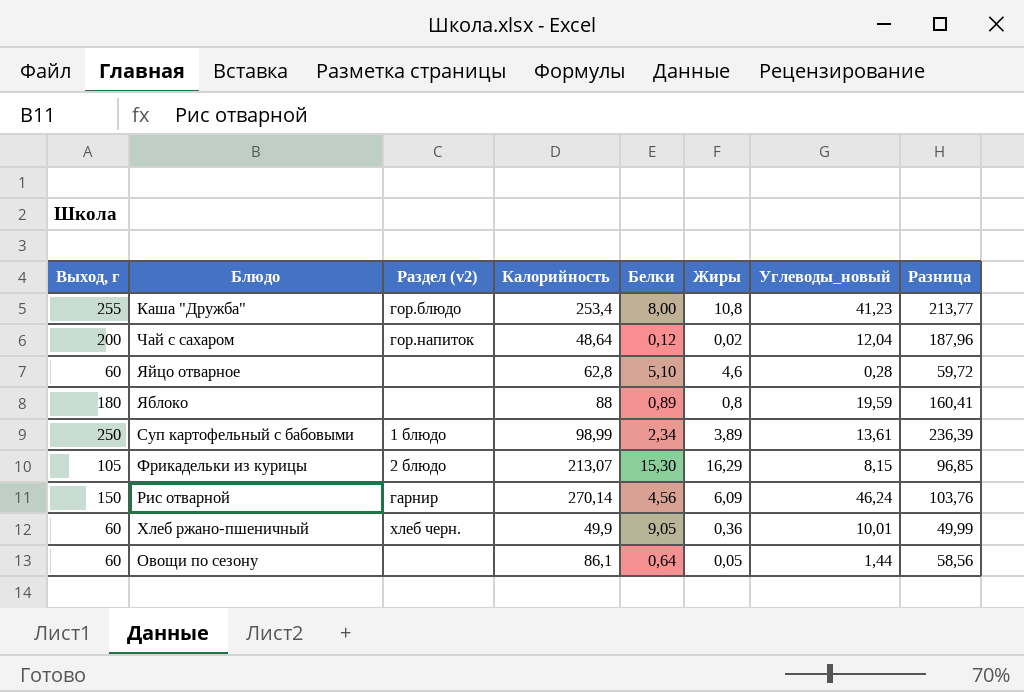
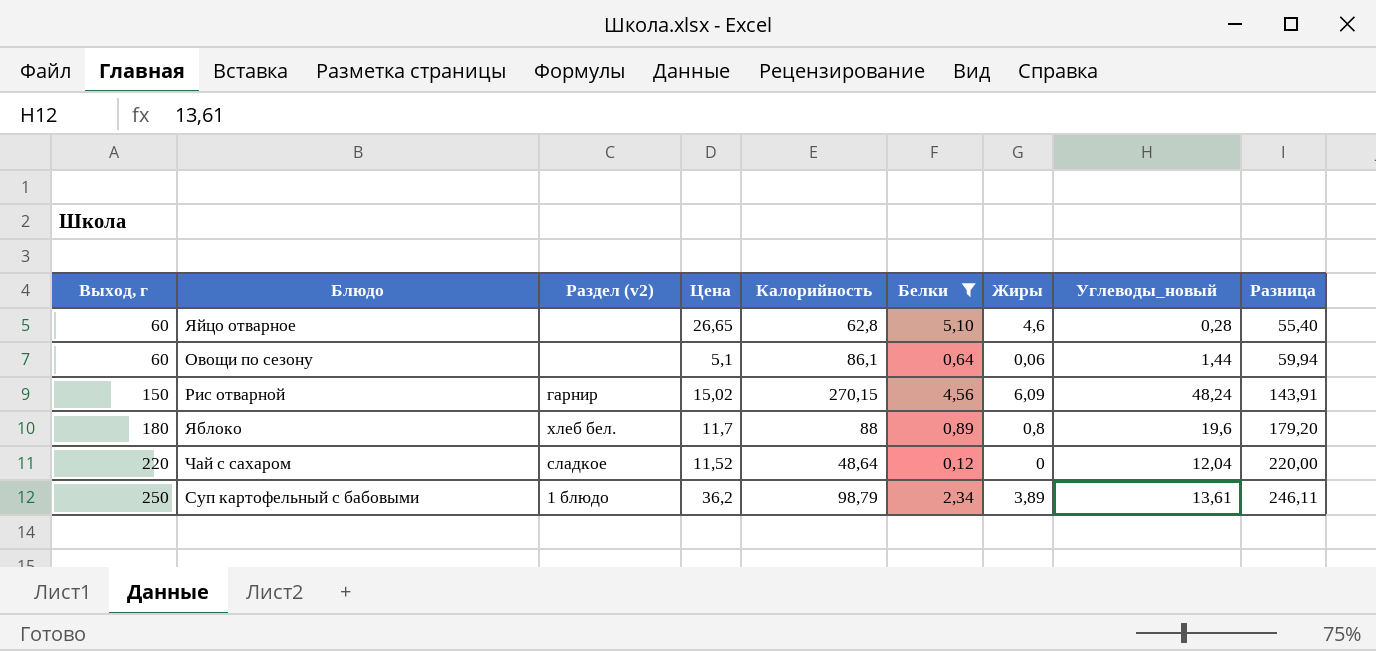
filter: none -> Белки <= 5,10
row order: none -> Выход, г ascending
column Цена | position: none -> 4
column Разница | formula: [Выход, г] - [Углеводы_новый] -> [Выход, г] - [Жиры]
Овощи по сезону | Жиры: 0,05 -> 0,06
Рис отварной | Калорийность: 270,14 -> 270,15
Рис отварной | Углеводы_новый: 46,24 -> 48,24
Яблоко | Раздел (v2): none -> хлеб бел.
Яблоко | Углеводы_новый: 19,59 -> 19,6
Чай с сахаром | Выход, г: 200 -> 220
Чай с сахаром | Раздел (v2): гор.напиток -> сладкое
Чай с сахаром | Жиры: 0,02 -> 0
Суп картофельный с бабовыми | Калорийность: 98,99 -> 98,79

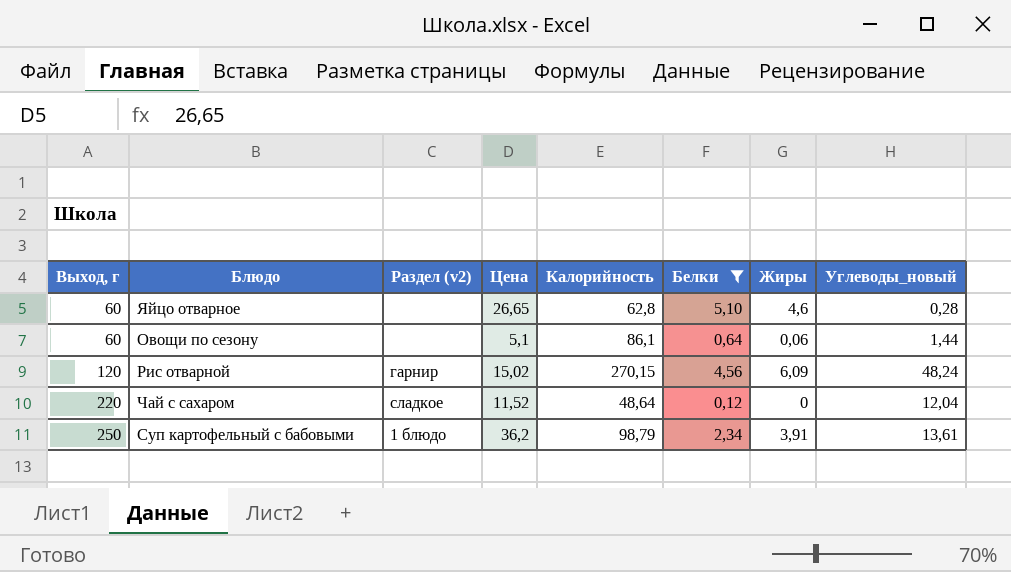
column Разница | formula: [Выход, г] - [Жиры] -> none
row Яблоко: 180 | хлеб бел. | 11,7 | 88 | 0,89 | 0,8 | 19,6 | 179,20 -> none
Рис отварной | Выход, г: 150 -> 120
Суп картофельный с бабовыми | Жиры: 3,89 -> 3,91

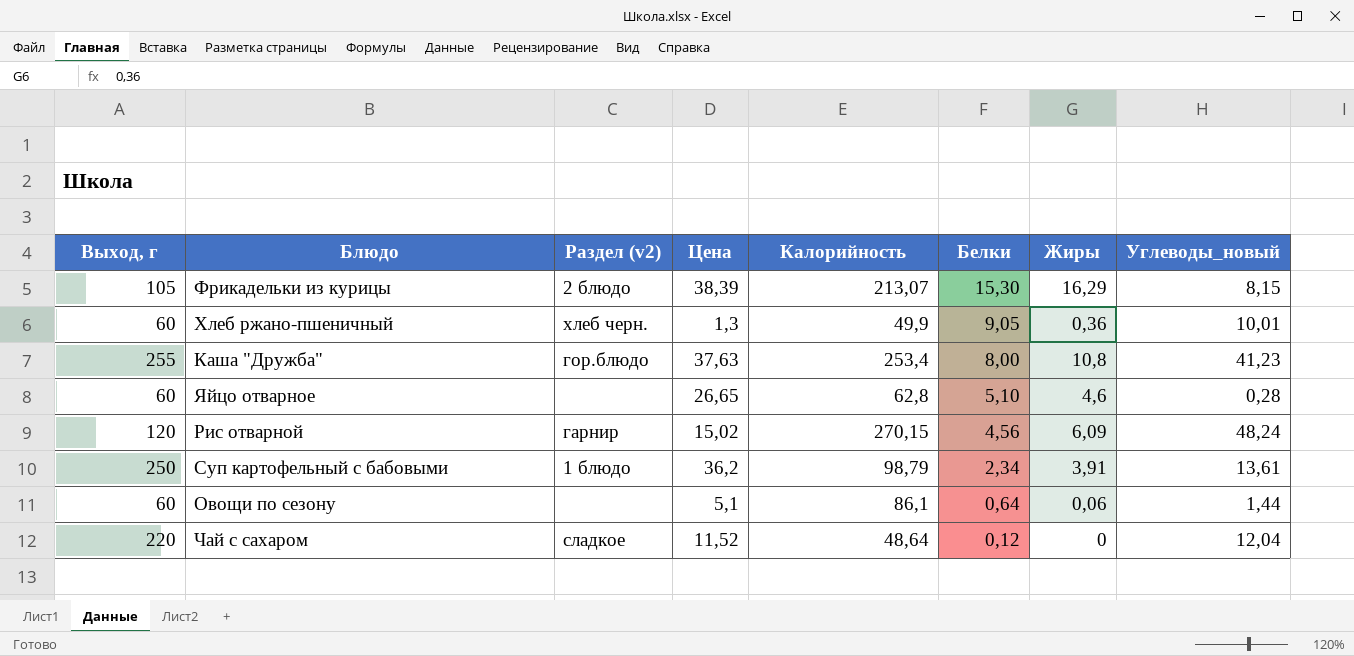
filter: Белки <= 5,10 -> none
row order: Выход, г ascending -> Белки descending

